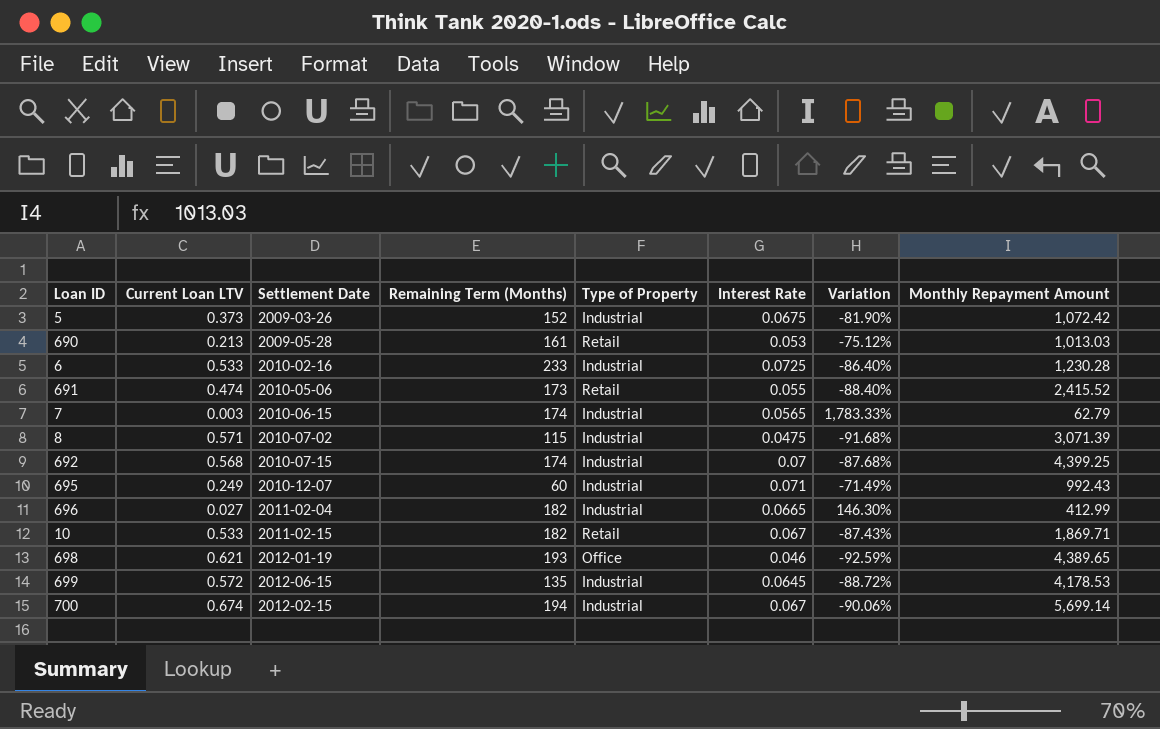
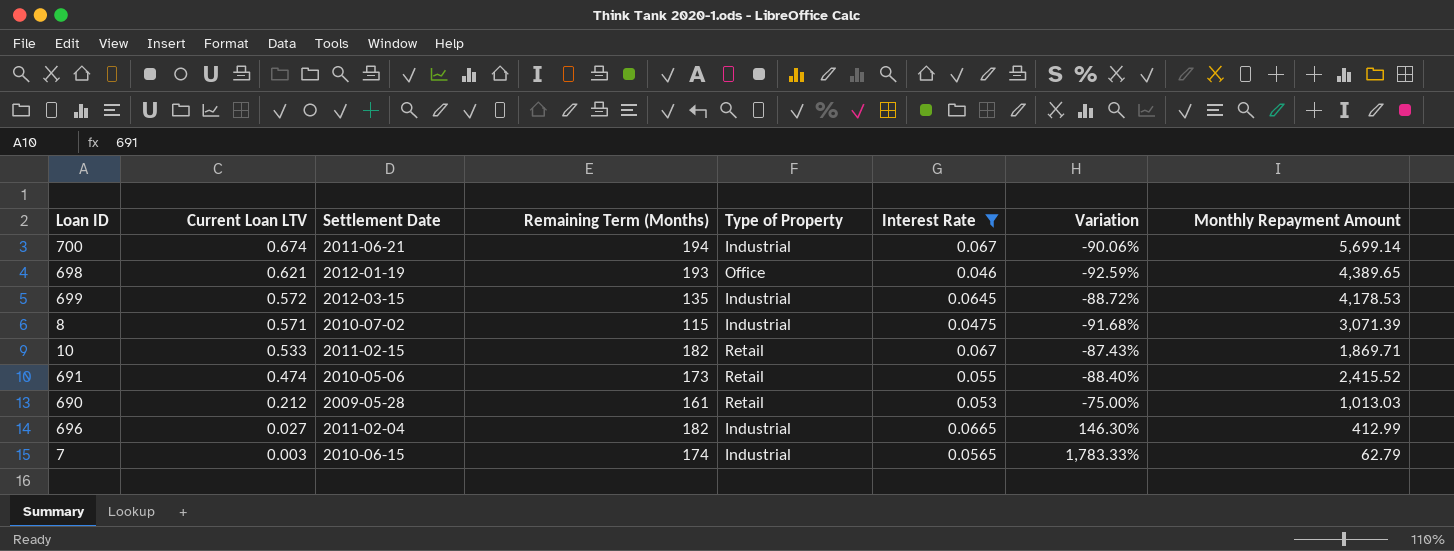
filter: none -> Interest Rate <= 0.067
row order: none -> Current Loan LTV descending
700 | Settlement Date: 2012-02-15 -> 2011-06-21
699 | Settlement Date: 2012-06-15 -> 2012-03-15
690 | Current Loan LTV: 0.213 -> 0.212
690 | Variation: -75.12% -> -75.00%

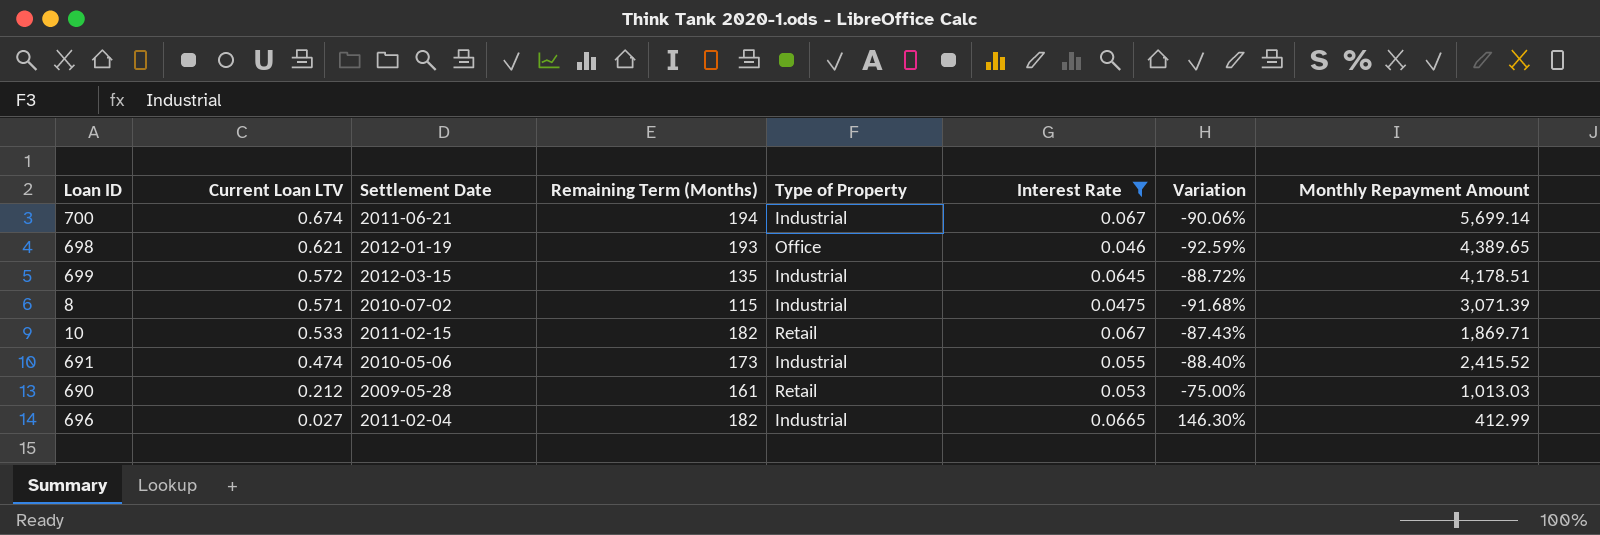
row 7: 0.003 | 2010-06-15 | 174 | Industrial | 0.0565 | 1,783.33% | 62.79 -> none
699 | Monthly Repayment Amount: 4,178.53 -> 4,178.51
691 | Type of Property: Retail -> Industrial

